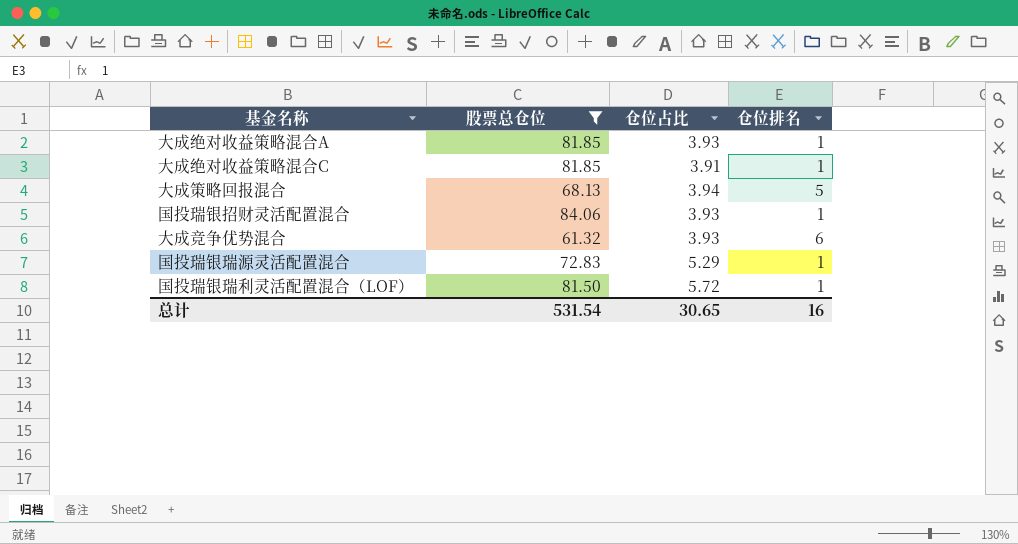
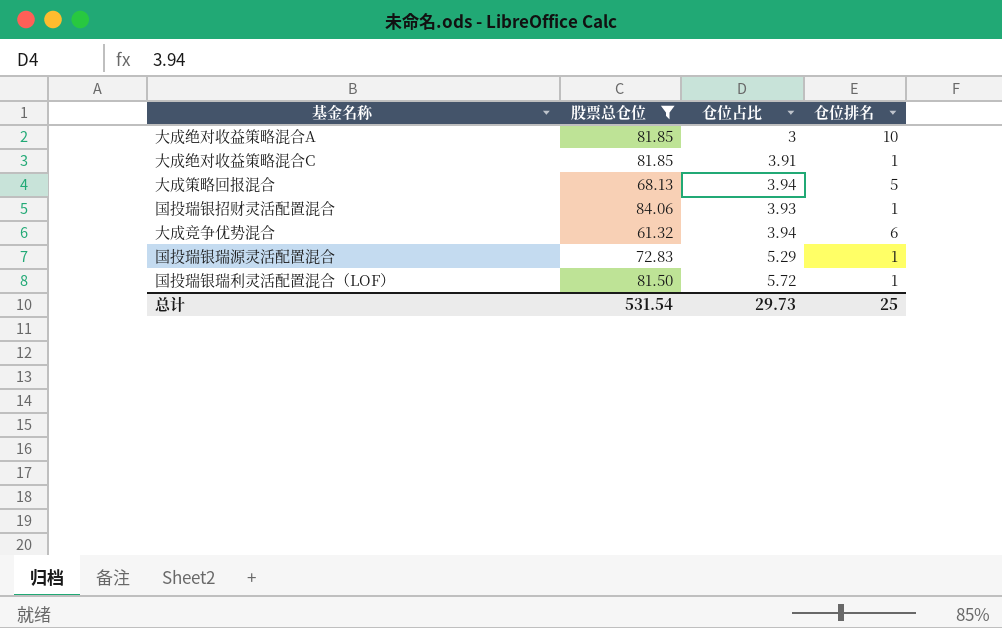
大成绝对收益策略混合A | 仓位占比: 3.93 -> 3
大成绝对收益策略混合A | 仓位排名: 1 -> 10
大成竞争优势混合 | 仓位占比: 3.93 -> 3.94
总计 | 仓位占比: 30.65 -> 29.73
总计 | 仓位排名: 16 -> 25

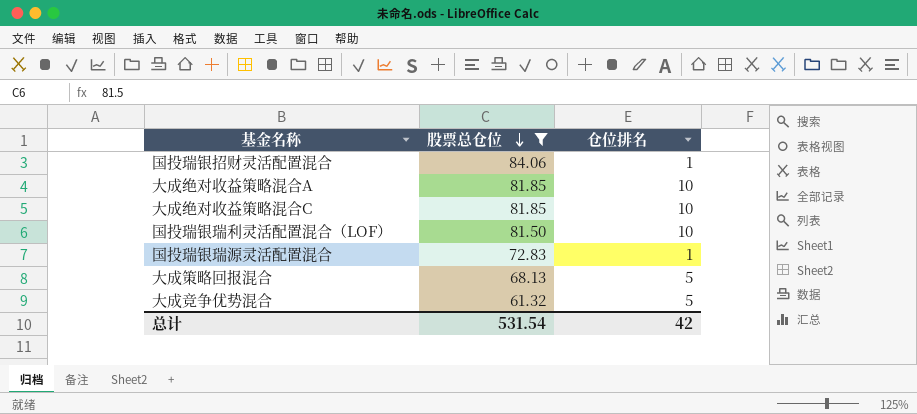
row order: none -> 股票总仓位 descending
column 仓位占比 | position: 3 -> none
大成绝对收益策略混合C | 仓位排名: 1 -> 10
国投瑞银瑞利灵活配置混合（LOF） | 仓位排名: 1 -> 10
大成竞争优势混合 | 仓位排名: 6 -> 5
总计 | 仓位排名: 25 -> 42

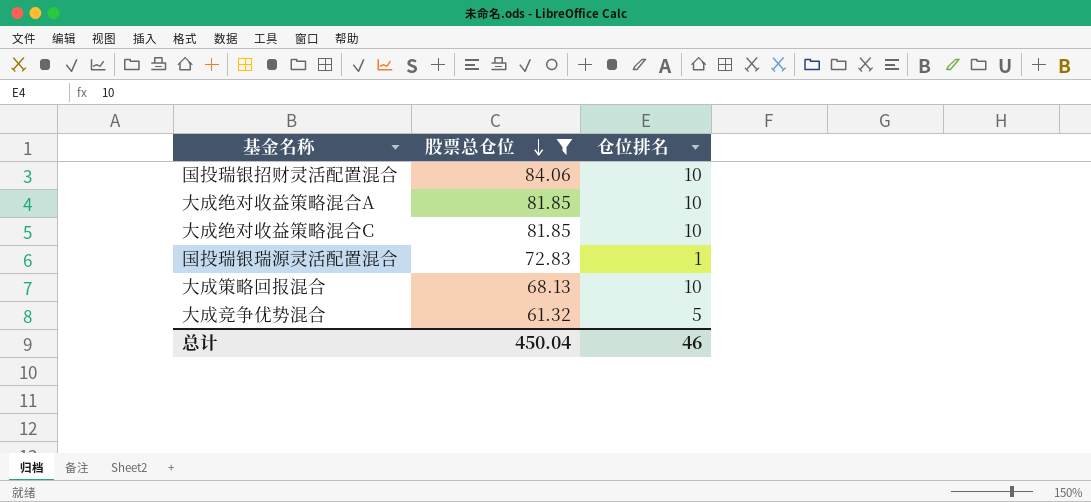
row 国投瑞银瑞利灵活配置混合（LOF）: 81.50 | 10 -> none
国投瑞银招财灵活配置混合 | 仓位排名: 1 -> 10
大成策略回报混合 | 仓位排名: 5 -> 10
总计 | 股票总仓位: 531.54 -> 450.04
总计 | 仓位排名: 42 -> 46

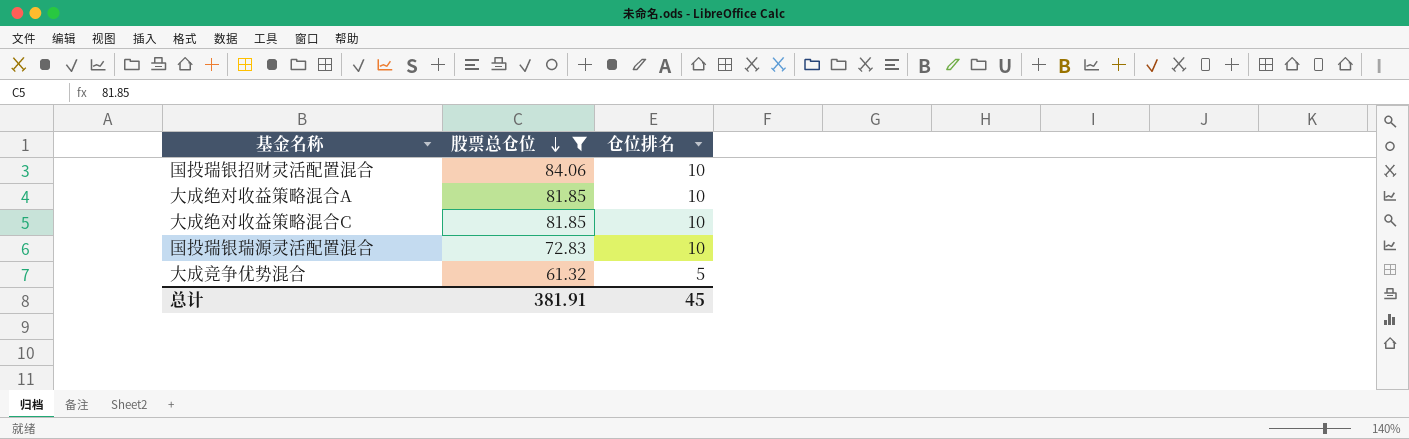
row 大成策略回报混合: 68.13 | 10 -> none
国投瑞银瑞源灵活配置混合 | 仓位排名: 1 -> 10
总计 | 股票总仓位: 450.04 -> 381.91
总计 | 仓位排名: 46 -> 45

